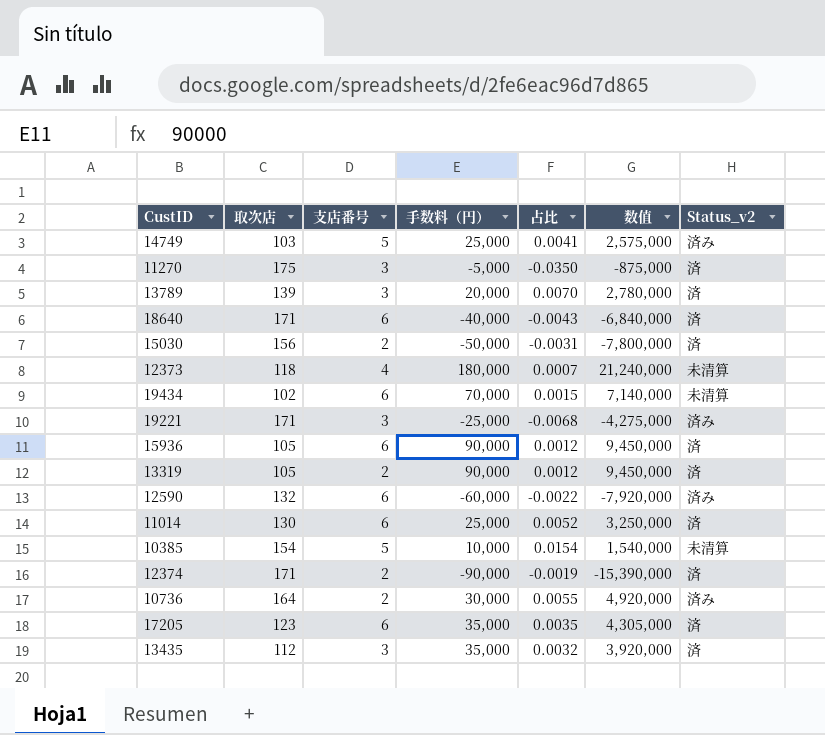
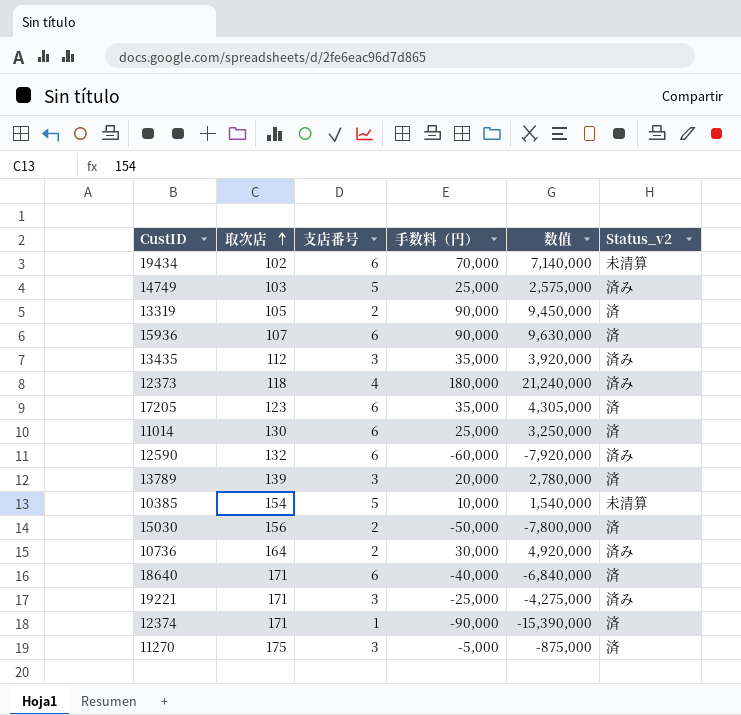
row order: none -> 取次店 ascending
column 占比 | formula: [取次店] / [手数料（円）] -> none
15936 | 取次店: 105 -> 107
15936 | 数值: 9,450,000 -> 9,630,000
13435 | Status_v2: 済 -> 済み
12373 | Status_v2: 未清算 -> 済み
12374 | 支店番号: 2 -> 1

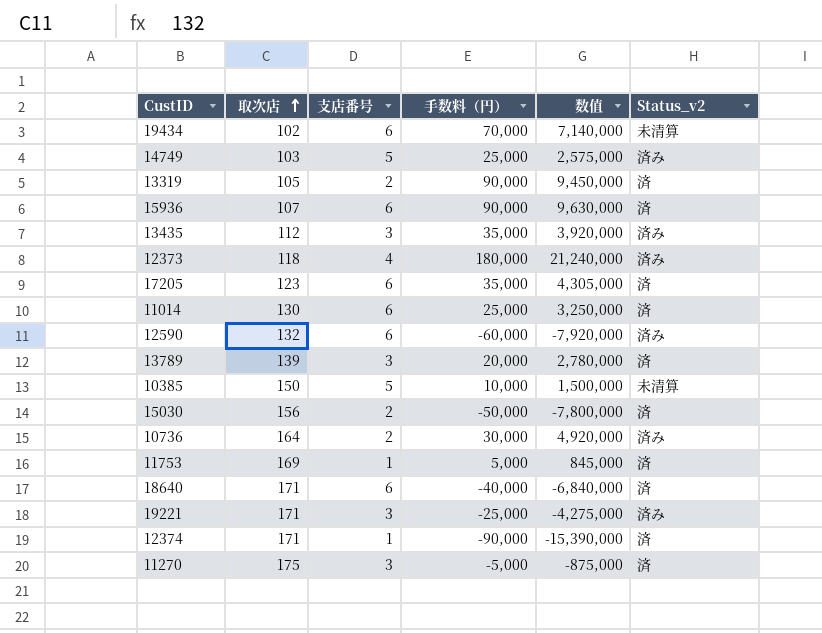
10385 | 取次店: 154 -> 150
10385 | 数值: 1,540,000 -> 1,500,000
row 11753: none -> 169 | 1 | 5,000 | 845,000 | 済

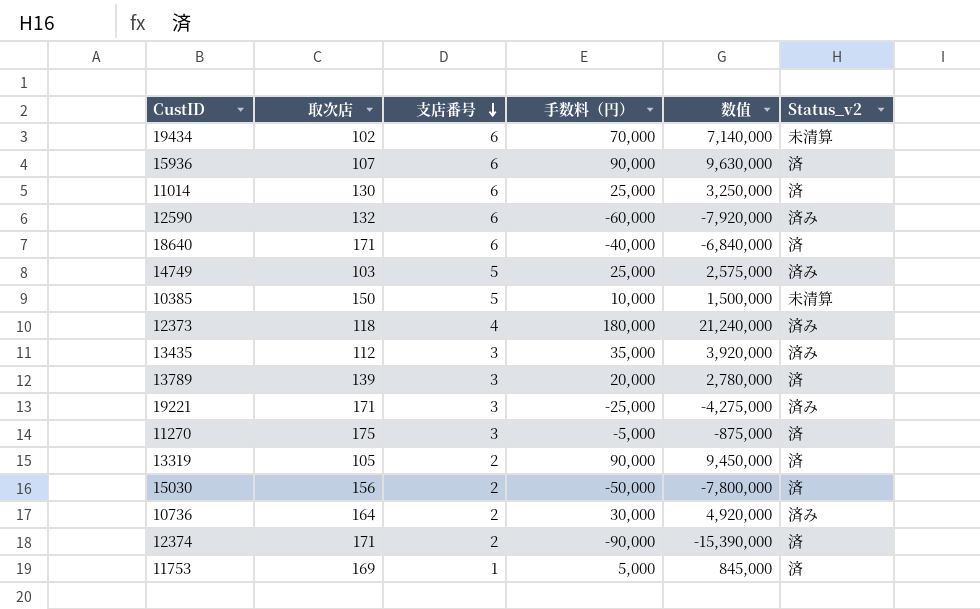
row order: 取次店 ascending -> 支店番号 descending
row 17205: 123 | 6 | 35,000 | 4,305,000 | 済 -> none
12374 | 支店番号: 1 -> 2

